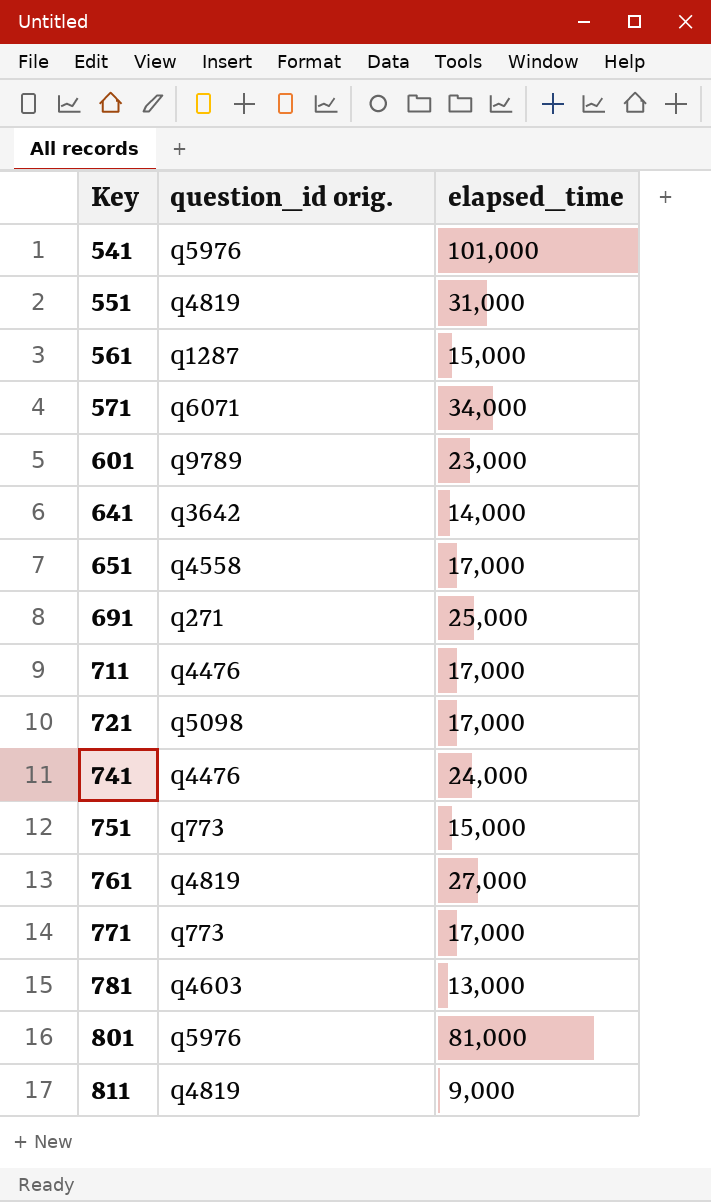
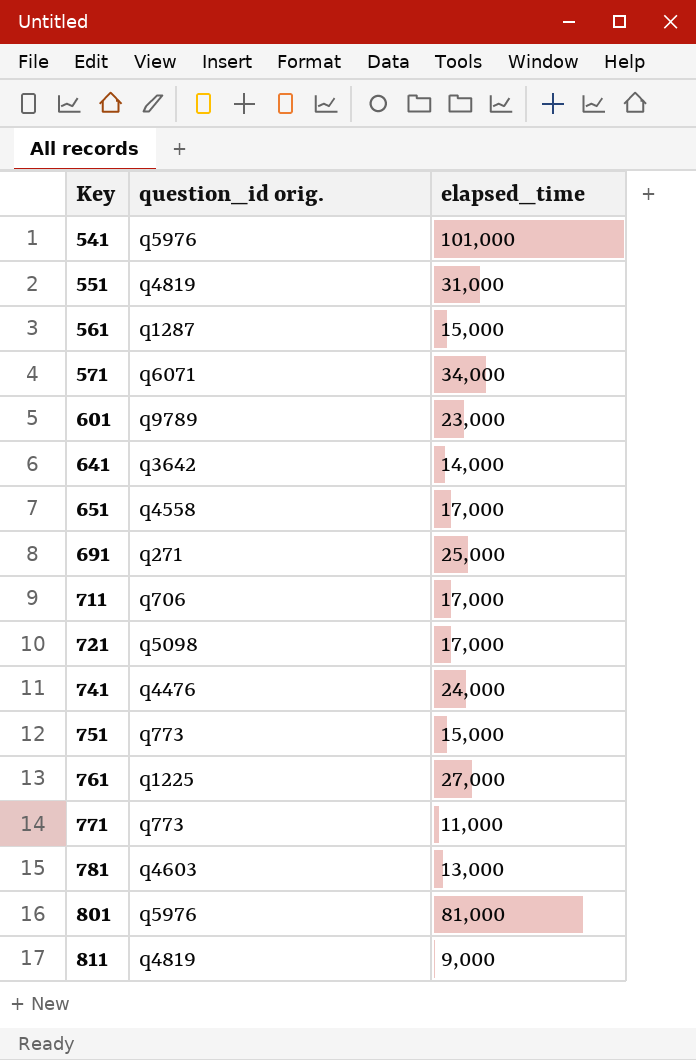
711 | question_id orig.: q4476 -> q706
761 | question_id orig.: q4819 -> q1225
771 | elapsed_time: 17,000 -> 11,000

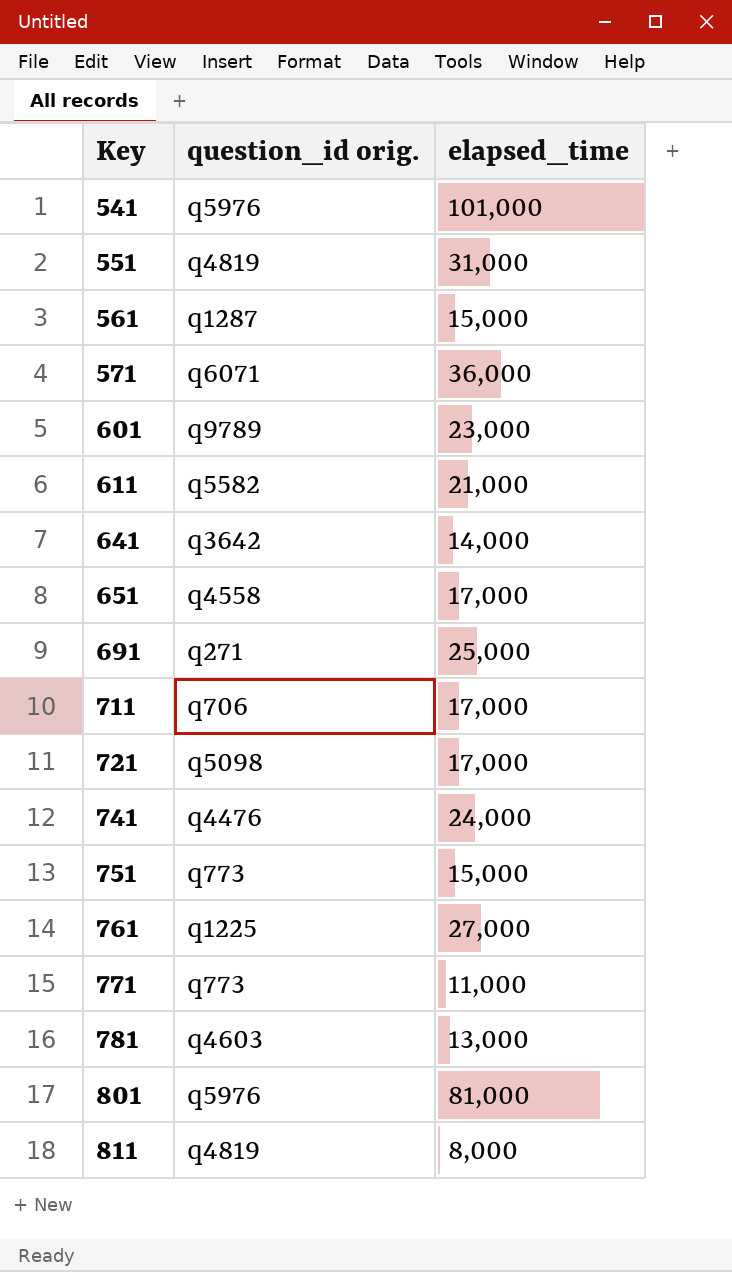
571 | elapsed_time: 34,000 -> 36,000
row 611: none -> q5582 | 21,000
811 | elapsed_time: 9,000 -> 8,000

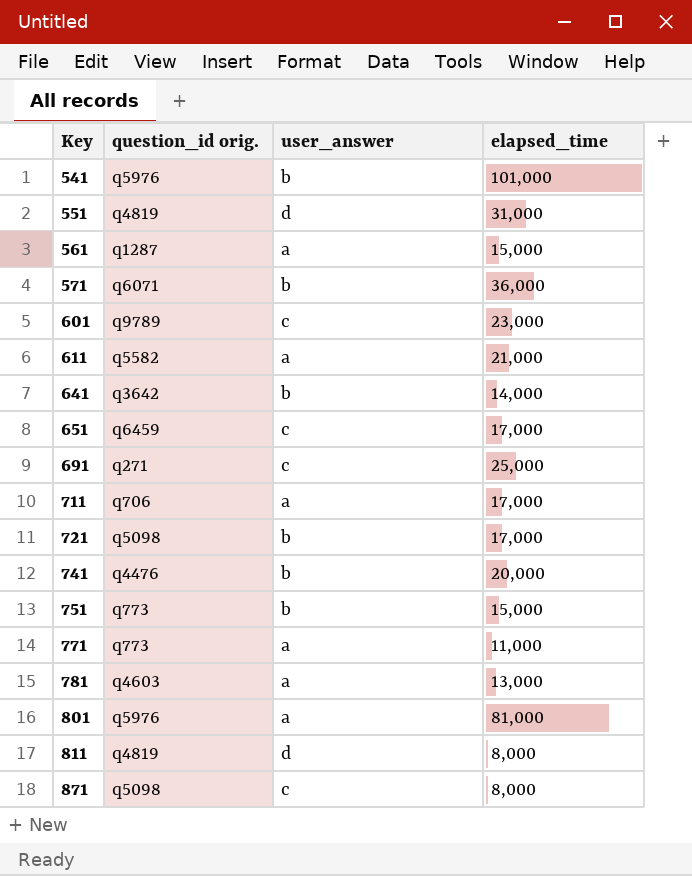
column user_answer | position: none -> 3
row 761: q1225 | 27,000 -> none
651 | question_id orig.: q4558 -> q6459
741 | elapsed_time: 24,000 -> 20,000
row 871: none -> q5098 | c | 8,000

